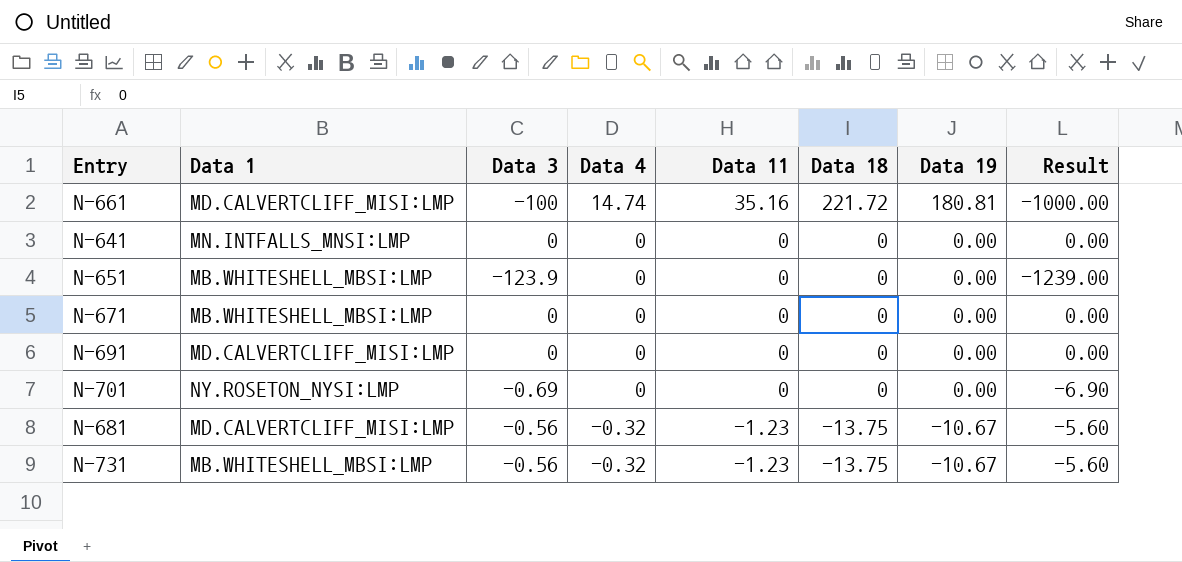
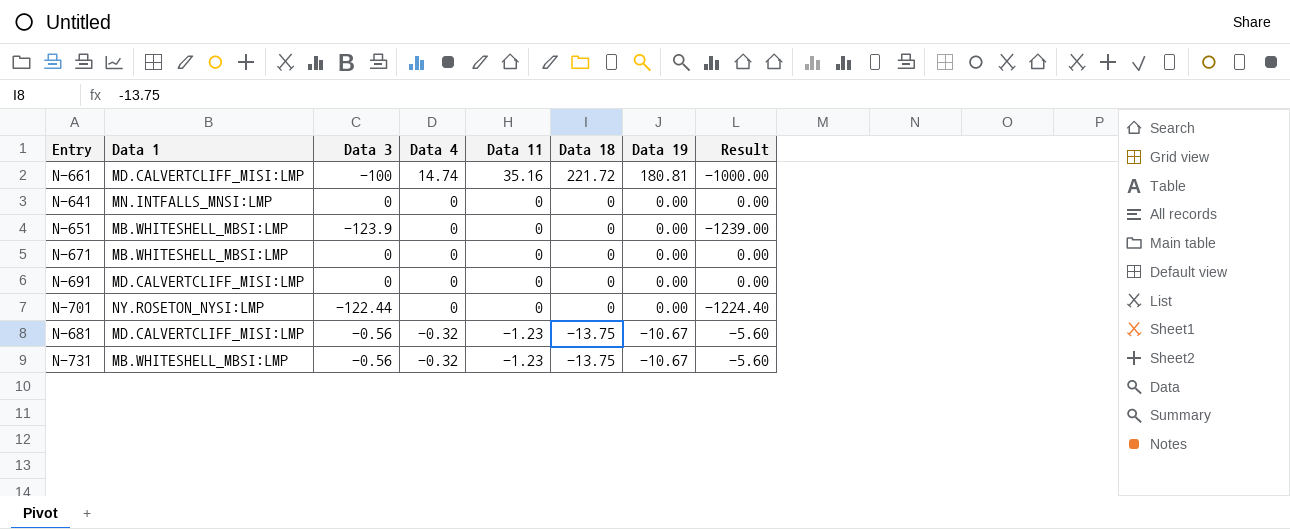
N-701 | Data 3: -0.69 -> -122.44
N-701 | Result: -6.90 -> -1224.40

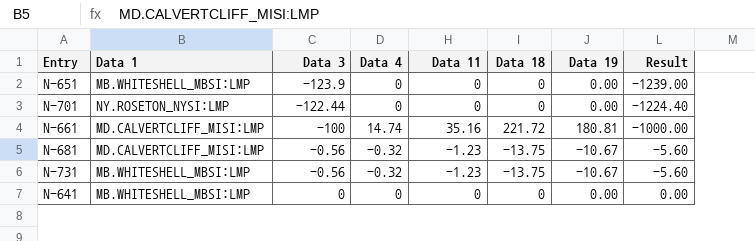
row order: Data 4 descending -> Data 3 ascending
row N-671: MB.WHITESHELL_MBSI:LMP | 0 | 0 | 0 | 0 | 0.00 | 0.00 -> none
row N-691: MD.CALVERTCLIFF_MISI:LMP | 0 | 0 | 0 | 0 | 0.00 | 0.00 -> none
N-641 | Data 1: MN.INTFALLS_MNSI:LMP -> MB.WHITESHELL_MBSI:LMP

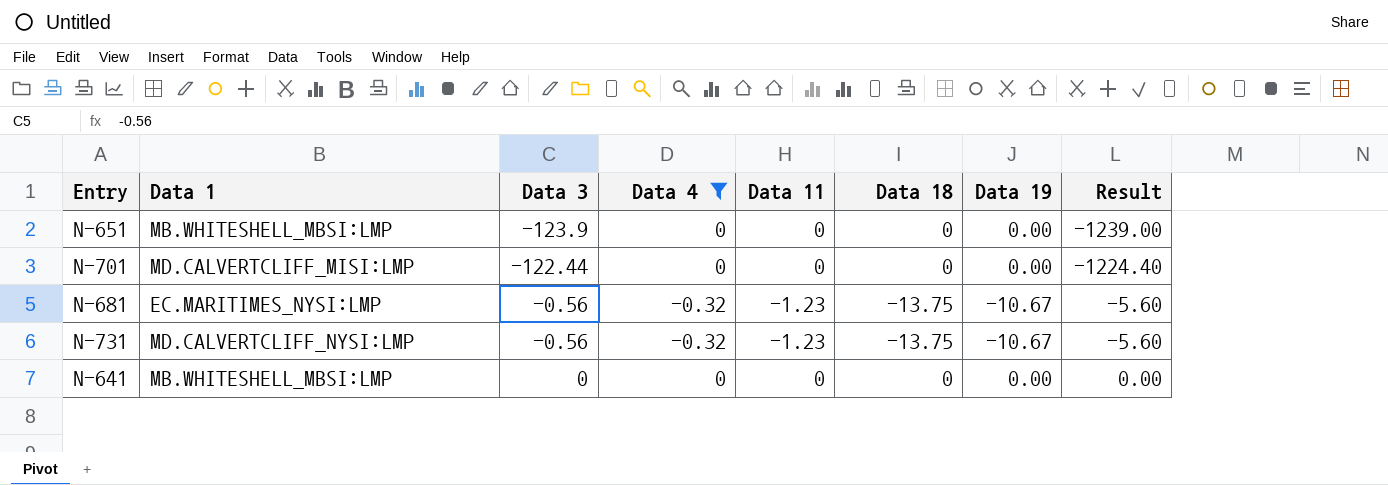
filter: none -> Data 4 != 14.74
N-701 | Data 1: NY.ROSETON_NYSI:LMP -> MD.CALVERTCLIFF_MISI:LMP
N-681 | Data 1: MD.CALVERTCLIFF_MISI:LMP -> EC.MARITIMES_NYSI:LMP
N-731 | Data 1: MB.WHITESHELL_MBSI:LMP -> MD.CALVERTCLIFF_NYSI:LMP

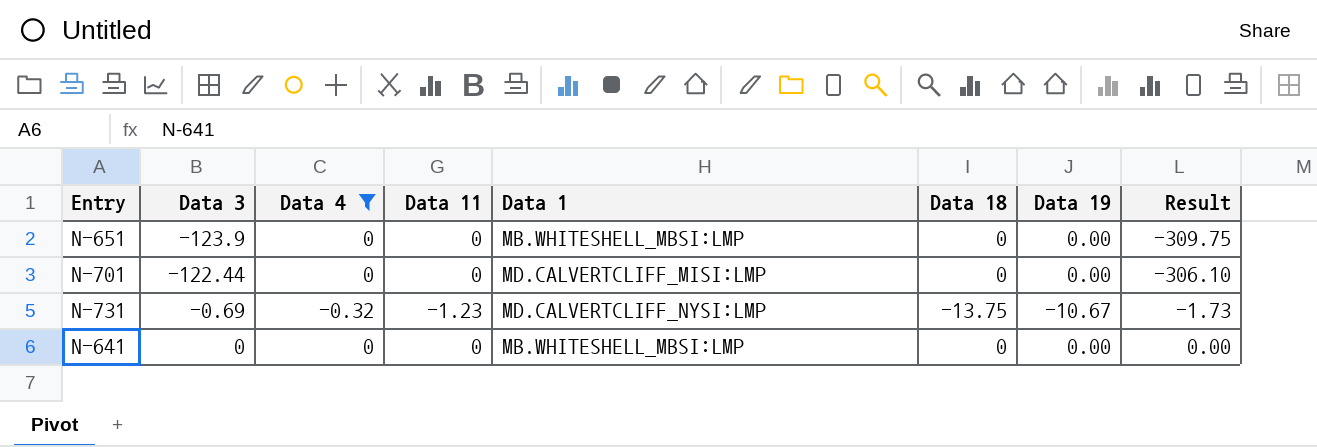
column Data 1 | position: 2 -> 5
column Result | formula: [Data 3] * 10 -> [Data 3] * 2.5
row N-681: EC.MARITIMES_NYSI:LMP | -0.56 | -0.32 | -1.23 | -13.75 | -10.67 | -5.60 -> none
N-731 | Data 3: -0.56 -> -0.69

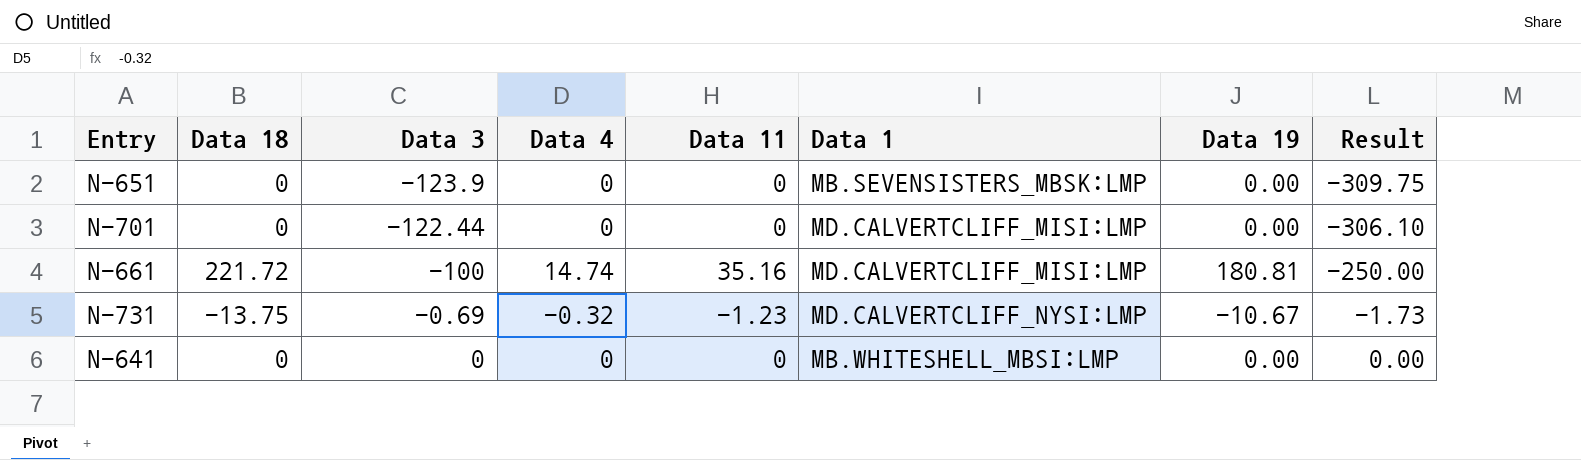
filter: Data 4 != 14.74 -> none
column Data 18 | position: 6 -> 2
N-651 | Data 1: MB.WHITESHELL_MBSI:LMP -> MB.SEVENSISTERS_MBSK:LMP

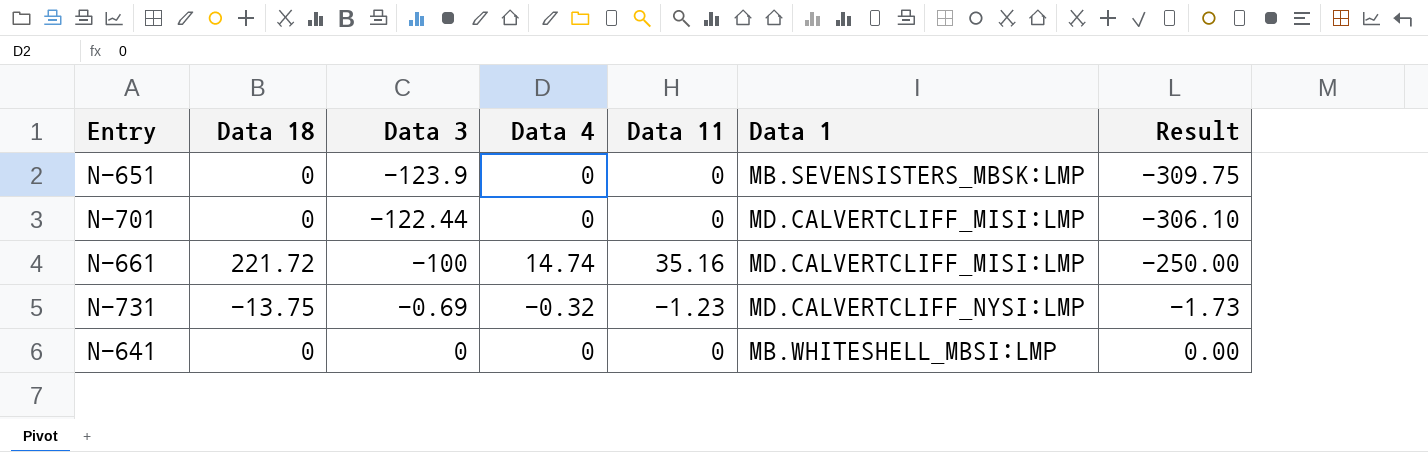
column Data 19 | position: 7 -> none

